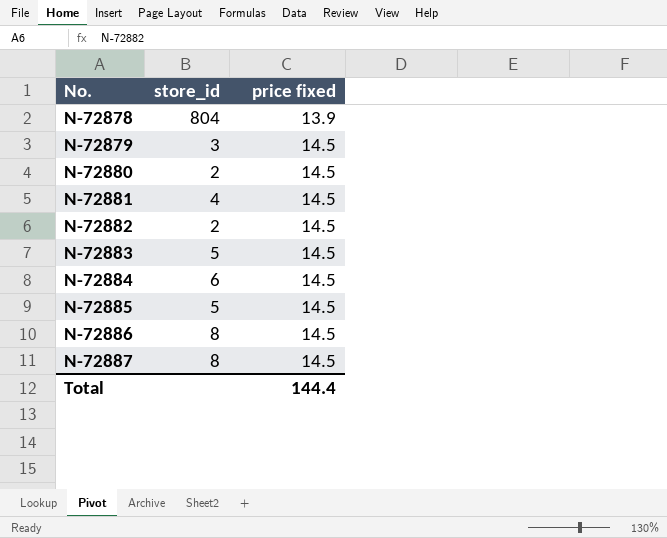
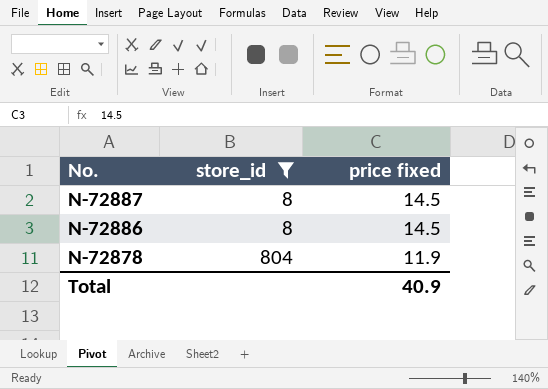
filter: none -> store_id >= 8
row order: No. ascending -> No. descending
N-72878 | price fixed: 13.9 -> 11.9
Total | price fixed: 144.4 -> 40.9

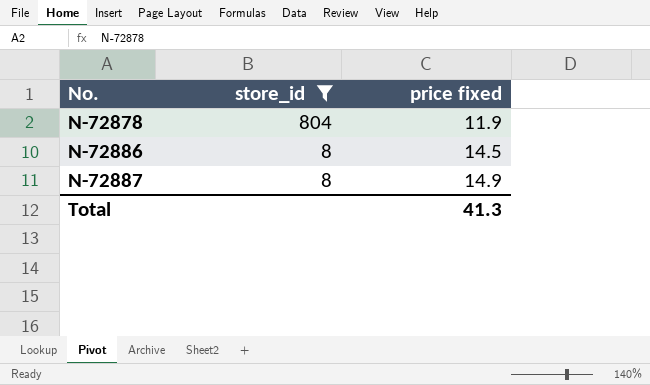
row order: No. descending -> No. ascending
N-72887 | price fixed: 14.5 -> 14.9
Total | price fixed: 40.9 -> 41.3

